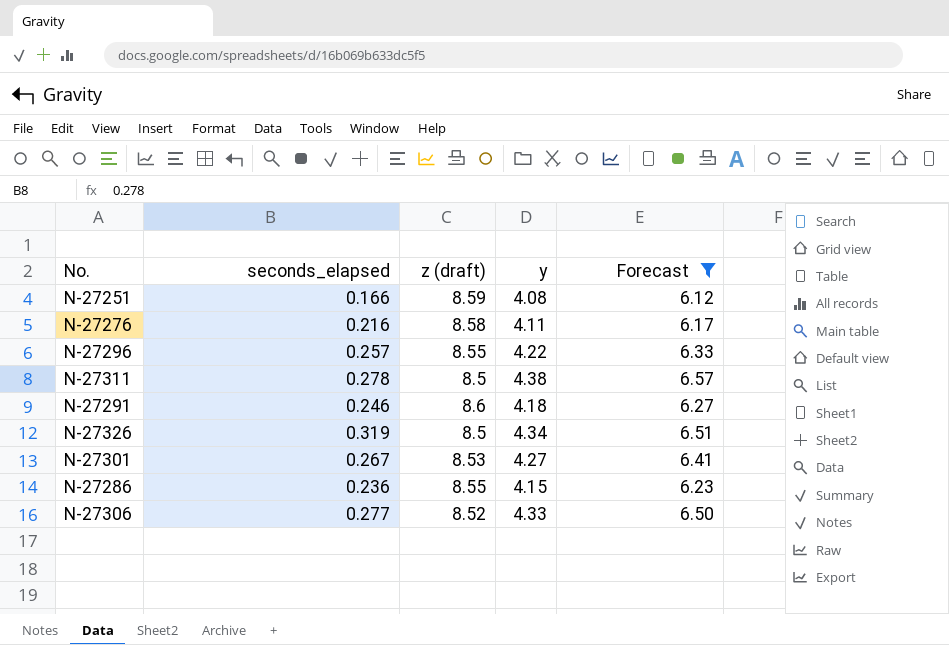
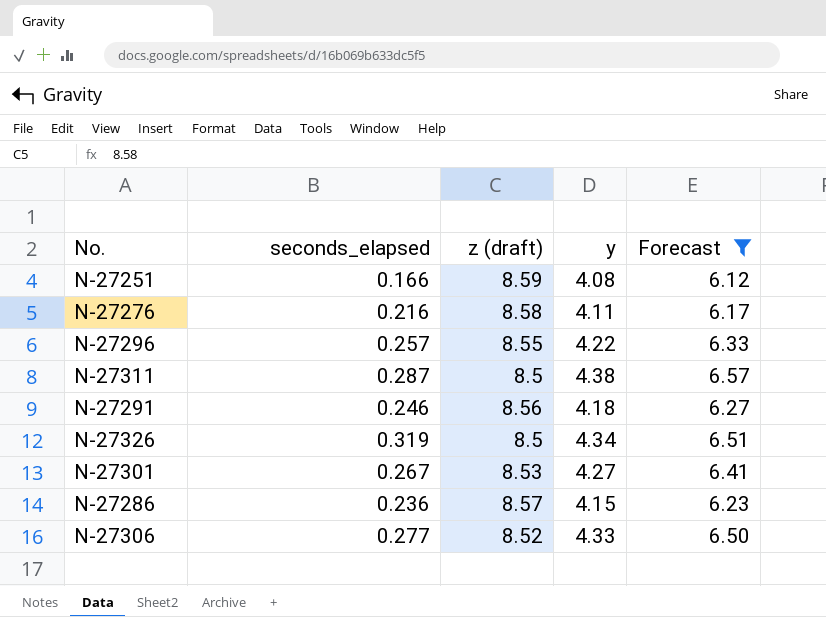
N-27311 | seconds_elapsed: 0.278 -> 0.287
N-27291 | z (draft): 8.6 -> 8.56
N-27286 | z (draft): 8.55 -> 8.57

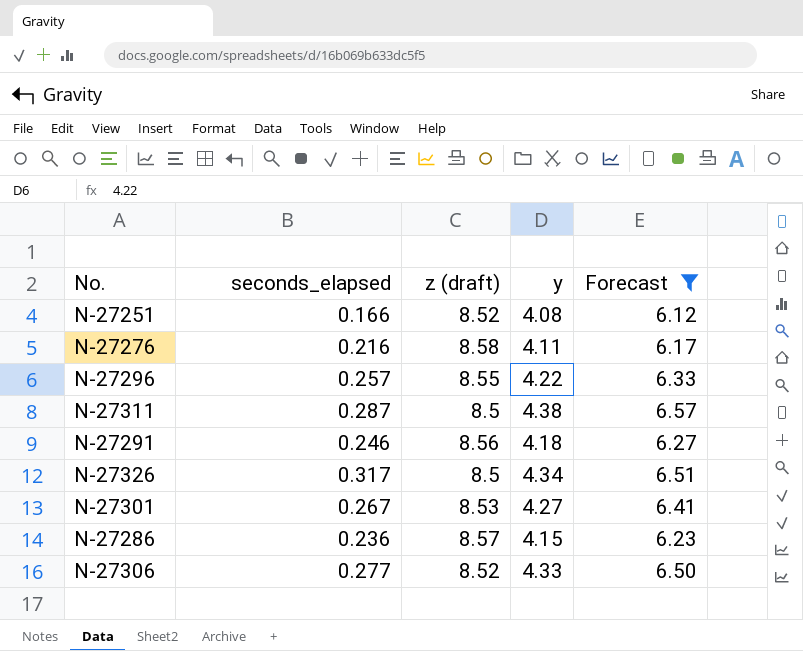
N-27251 | z (draft): 8.59 -> 8.52
N-27326 | seconds_elapsed: 0.319 -> 0.317

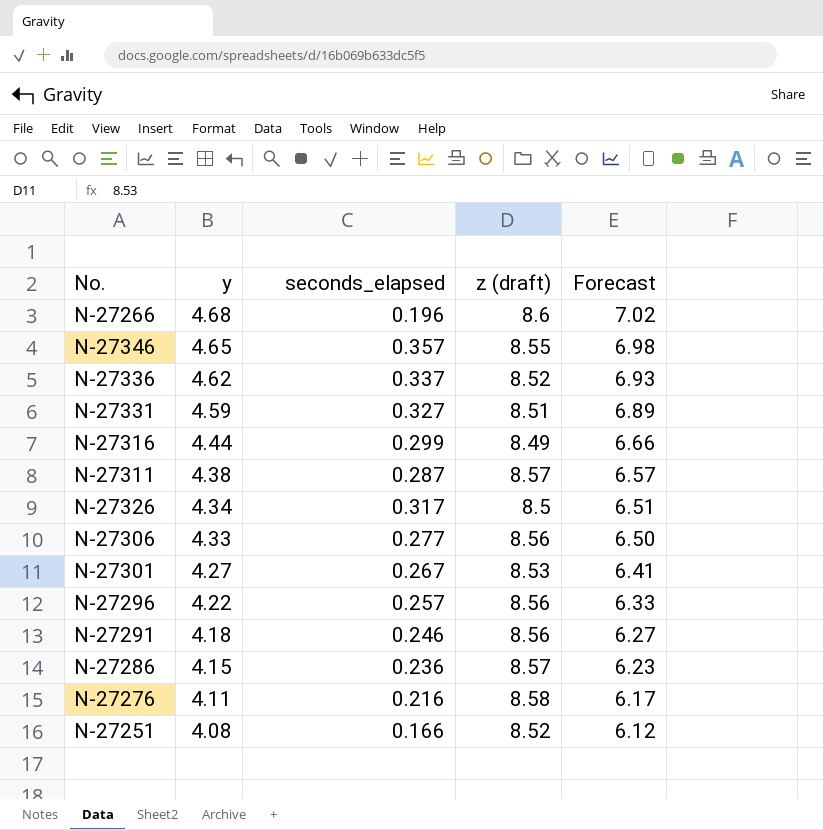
filter: Forecast <= 6.57 -> none
row order: none -> y descending
column y | position: 4 -> 2
N-27311 | z (draft): 8.5 -> 8.57
N-27306 | z (draft): 8.52 -> 8.56
N-27296 | z (draft): 8.55 -> 8.56

